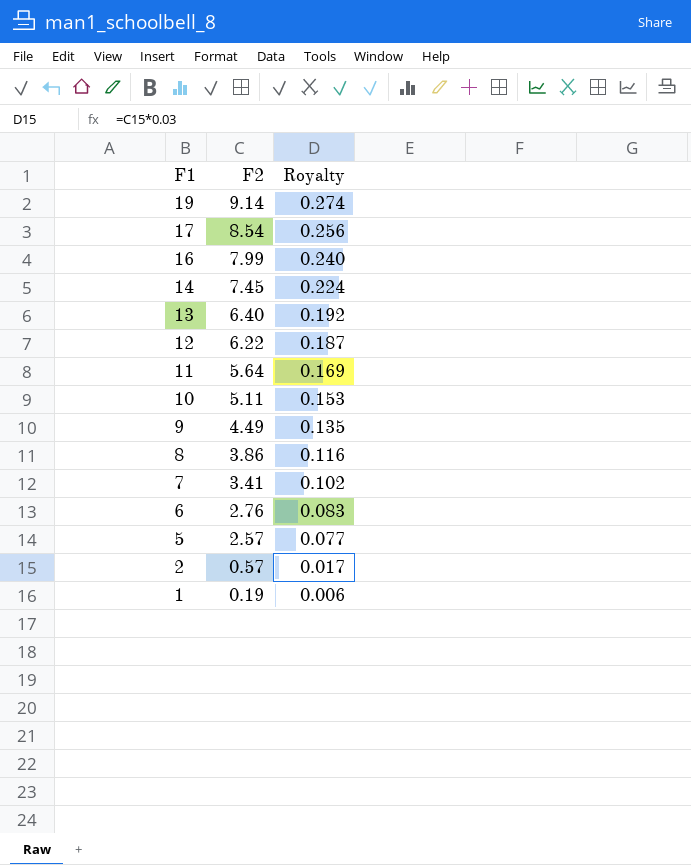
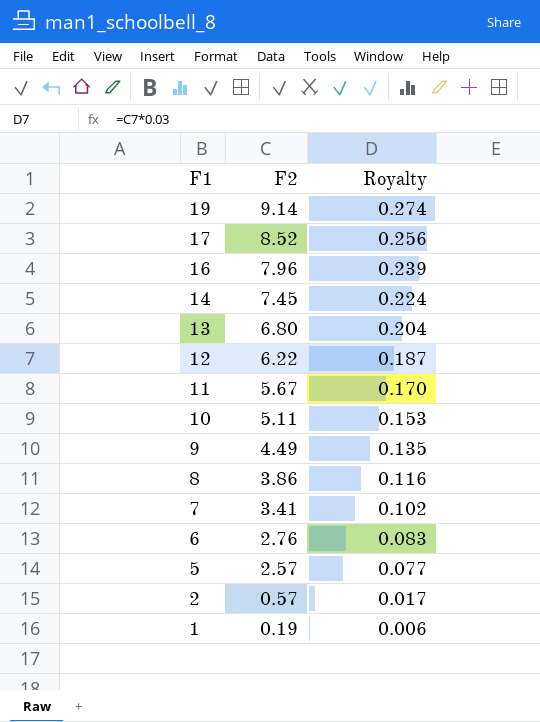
17 | F2: 8.54 -> 8.52
16 | F2: 7.99 -> 7.96
16 | Royalty: 0.240 -> 0.239
13 | F2: 6.40 -> 6.80
13 | Royalty: 0.192 -> 0.204
11 | F2: 5.64 -> 5.67
11 | Royalty: 0.169 -> 0.170

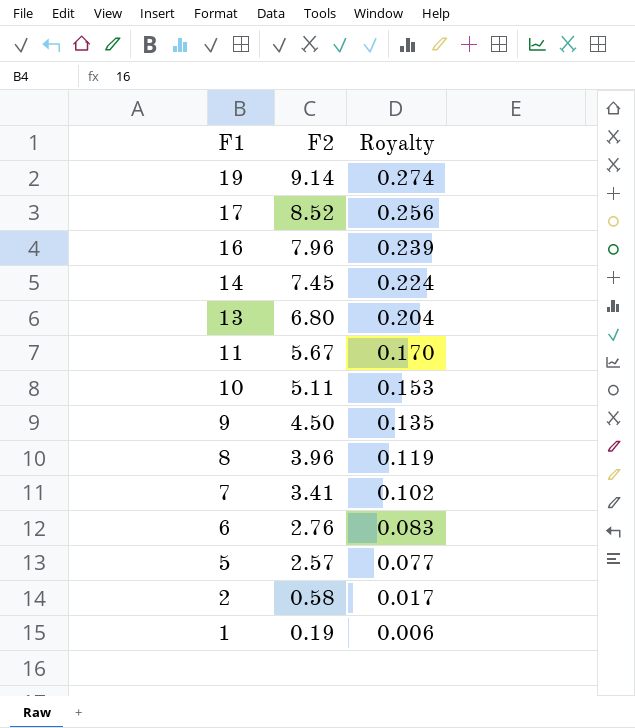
row 12: 6.22 | 0.187 -> none
9 | F2: 4.49 -> 4.50
8 | F2: 3.86 -> 3.96
8 | Royalty: 0.116 -> 0.119
2 | F2: 0.57 -> 0.58

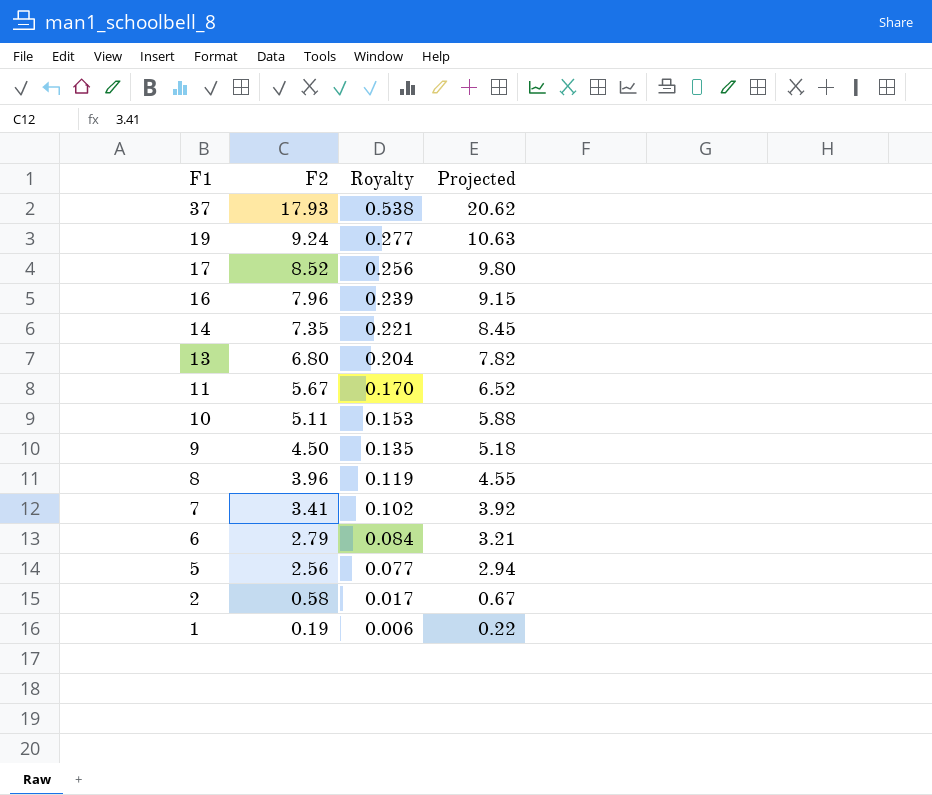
column Projected | formula: none -> [F2] * 1.15
row 37: none -> 17.93 | 0.538 | 20.62
19 | F2: 9.14 -> 9.24
19 | Royalty: 0.274 -> 0.277
14 | F2: 7.45 -> 7.35
14 | Royalty: 0.224 -> 0.221
6 | F2: 2.76 -> 2.79
6 | Royalty: 0.083 -> 0.084
5 | F2: 2.57 -> 2.56

